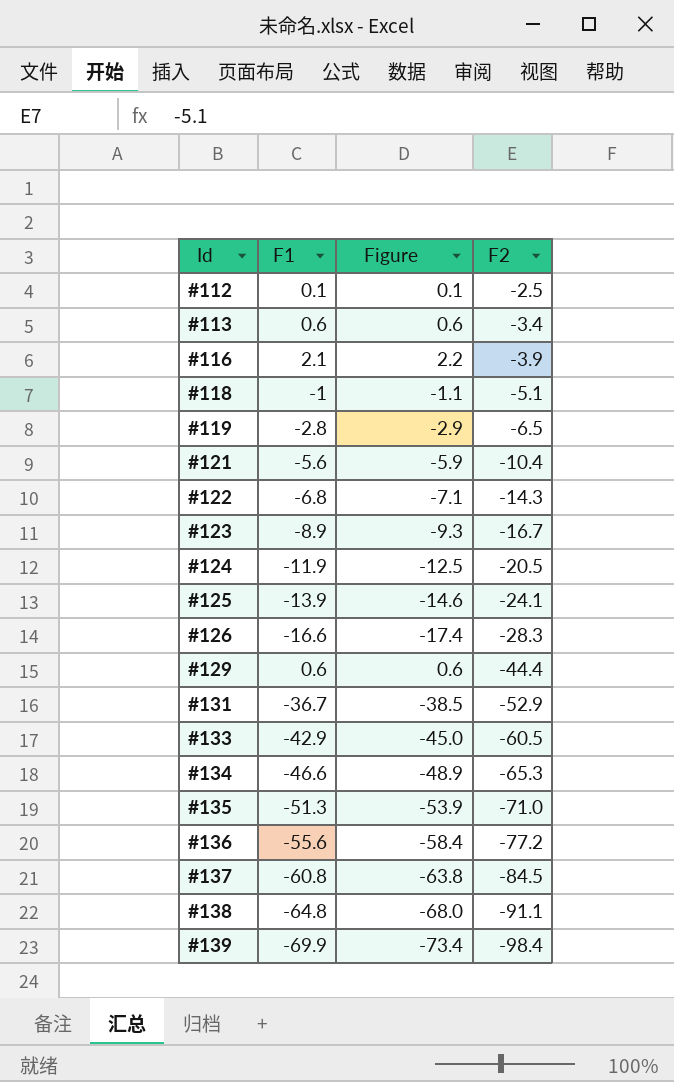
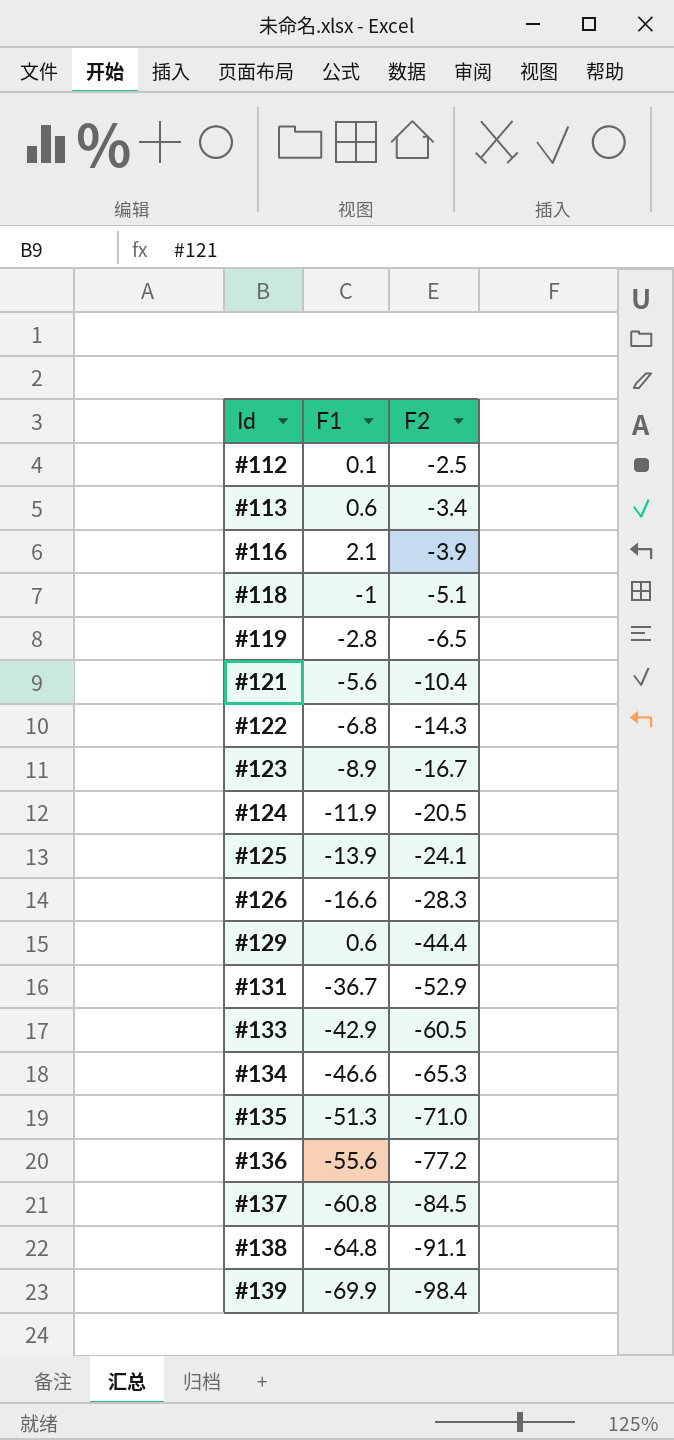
column Figure | formula: [F1] * 1.05 -> none

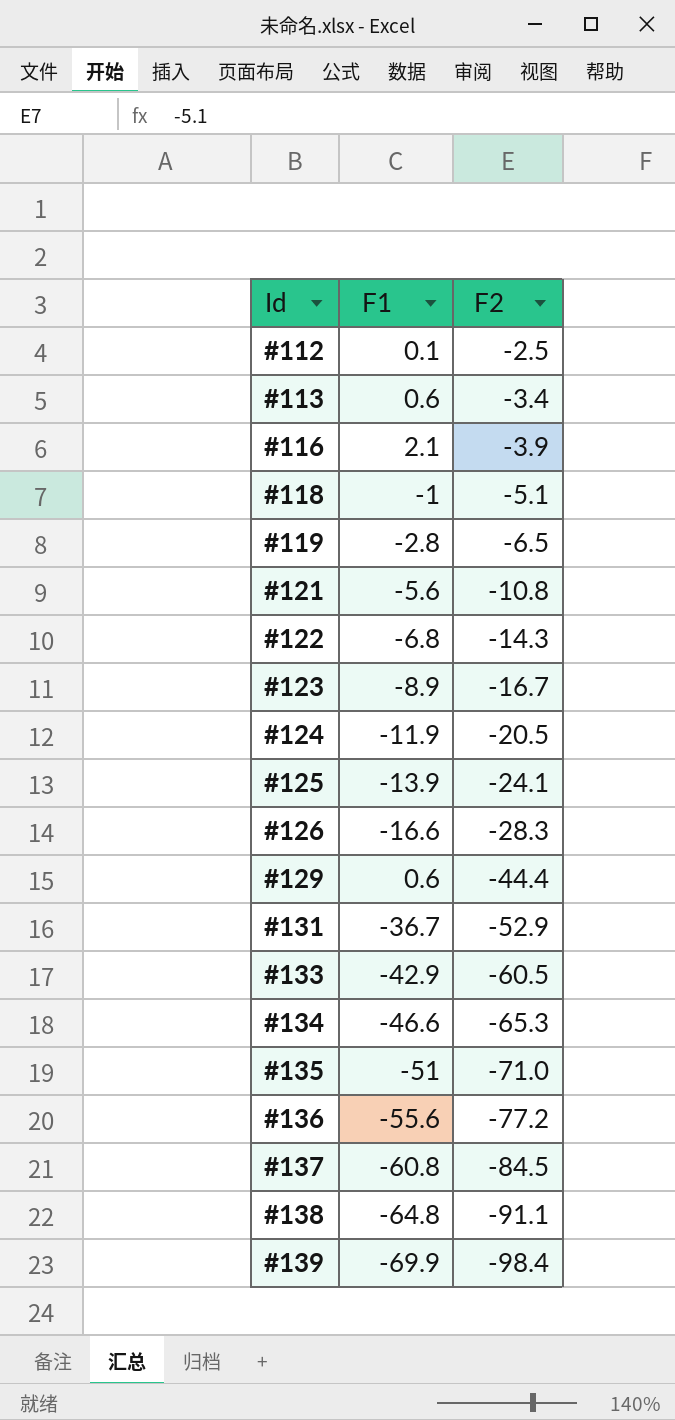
#121 | F2: -10.4 -> -10.8
#135 | F1: -51.3 -> -51

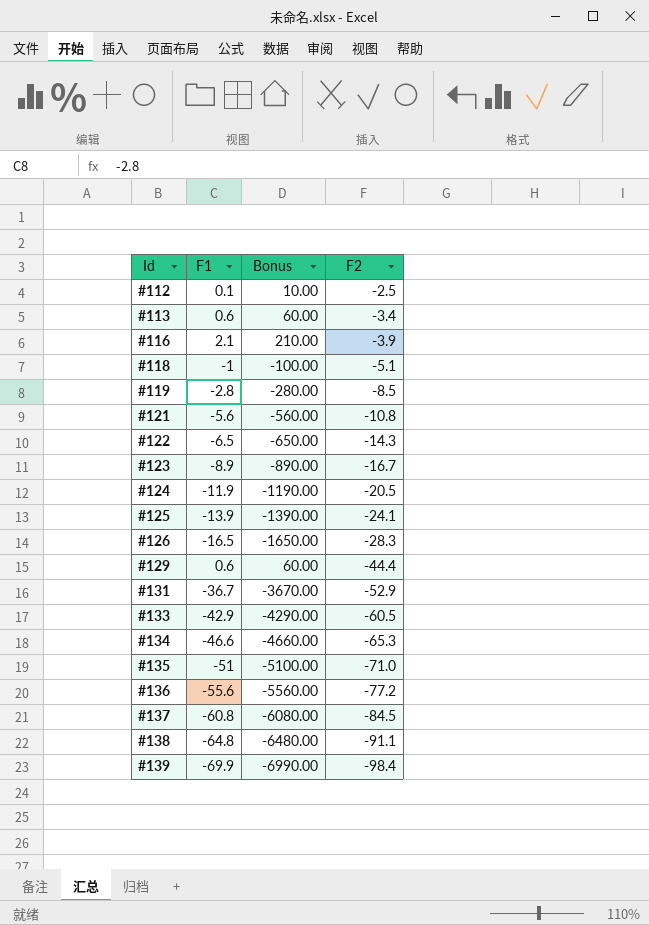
column Bonus | formula: none -> [F1] * 100
#119 | F2: -6.5 -> -8.5
#122 | F1: -6.8 -> -6.5
#126 | F1: -16.6 -> -16.5

